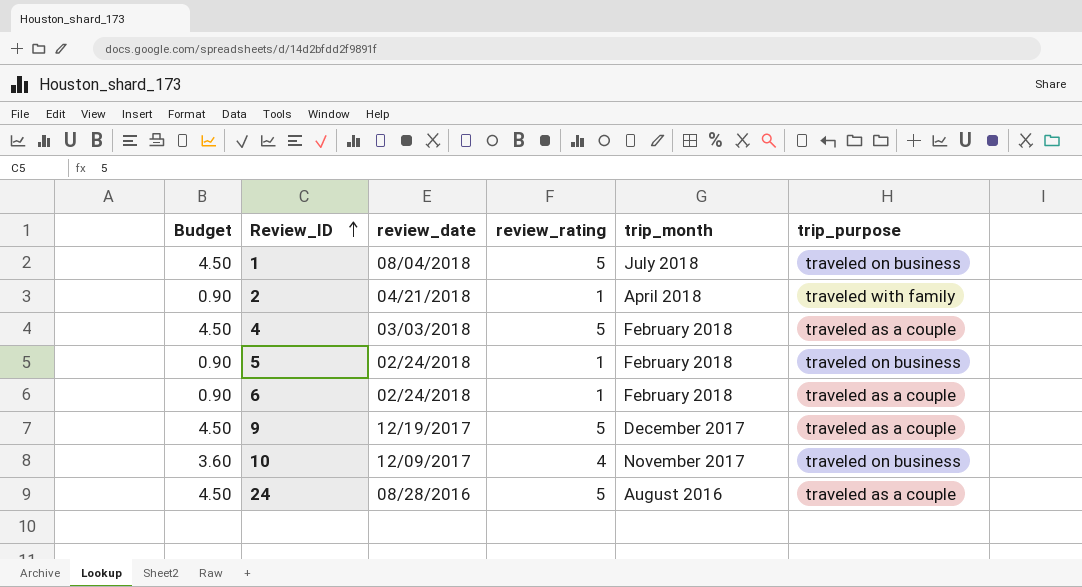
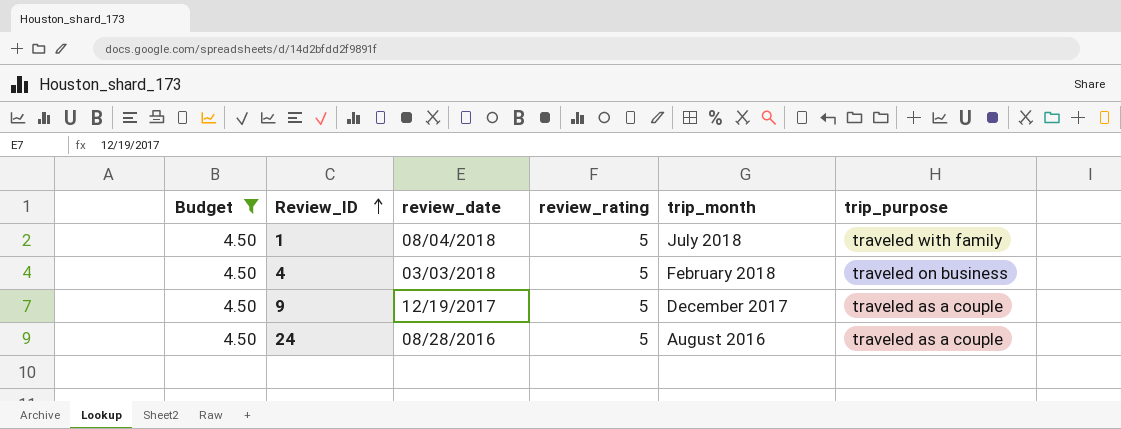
filter: none -> Budget = 4.50
1 | trip_purpose: traveled on business -> traveled with family
4 | trip_purpose: traveled as a couple -> traveled on business

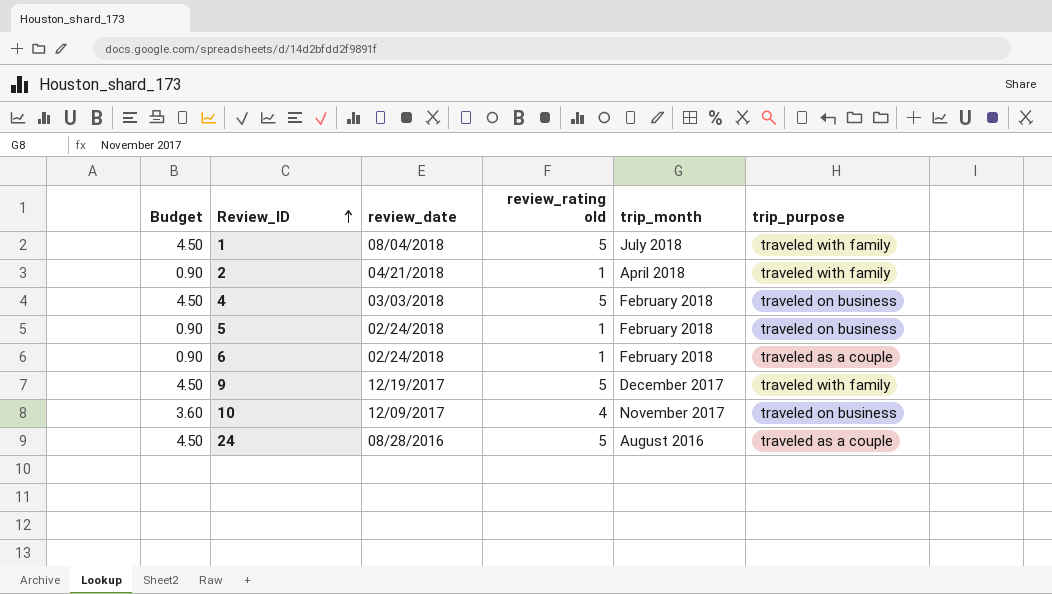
filter: Budget = 4.50 -> none
column name: review_rating -> review_rating old
9 | trip_purpose: traveled as a couple -> traveled with family

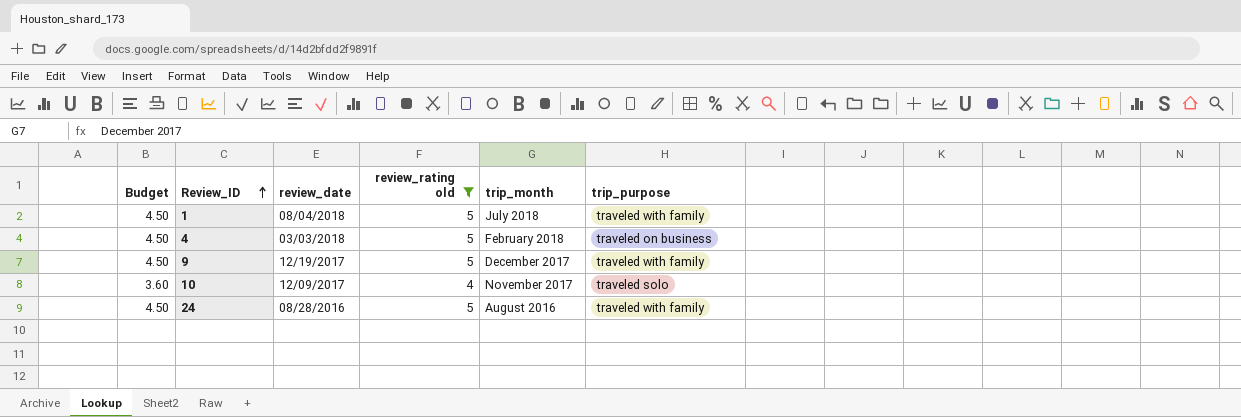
filter: none -> review_rating old != 1
10 | trip_purpose: traveled on business -> traveled solo
24 | trip_purpose: traveled as a couple -> traveled with family

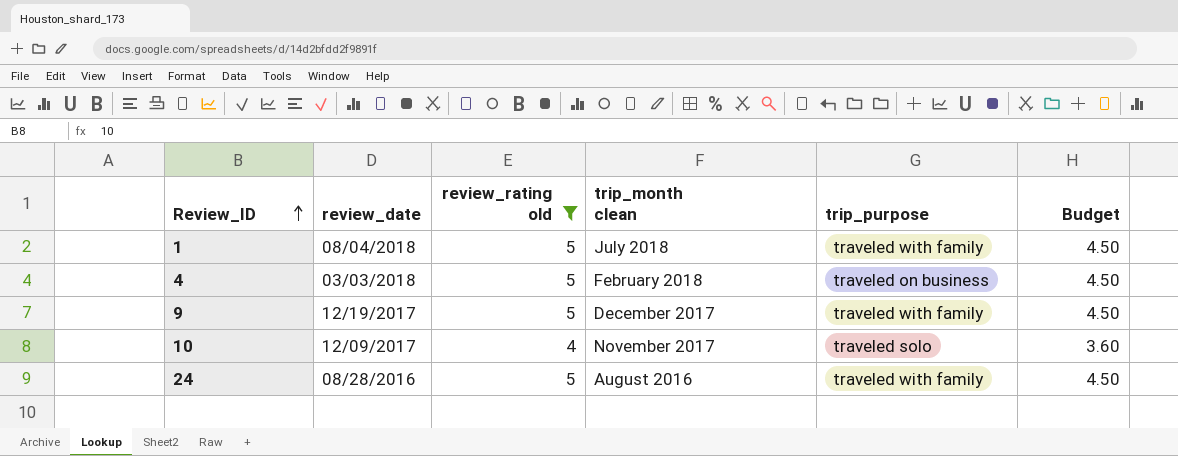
column name: trip_month -> trip_month clean
column Budget | position: 1 -> 6

